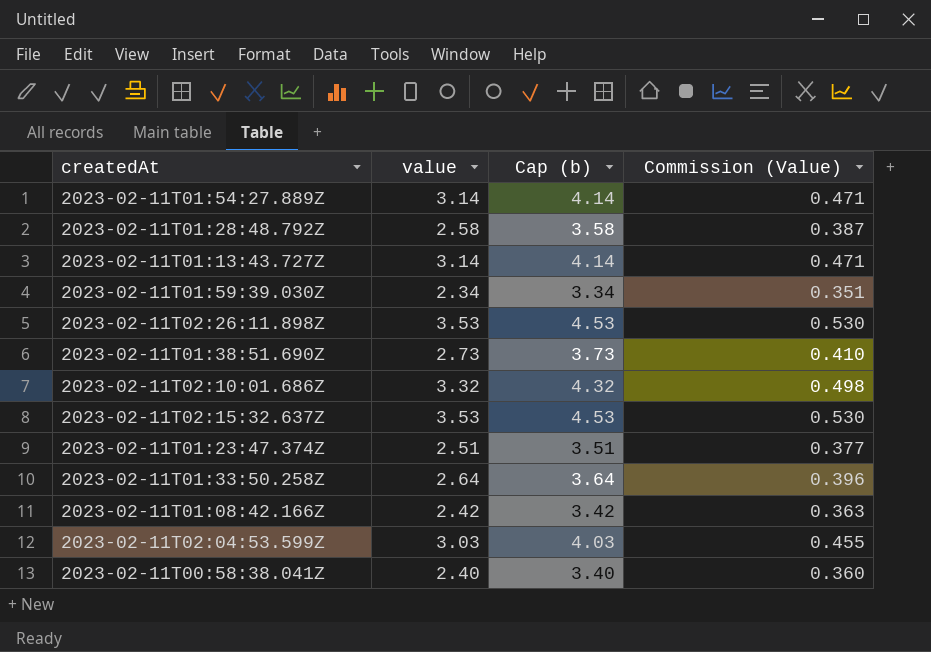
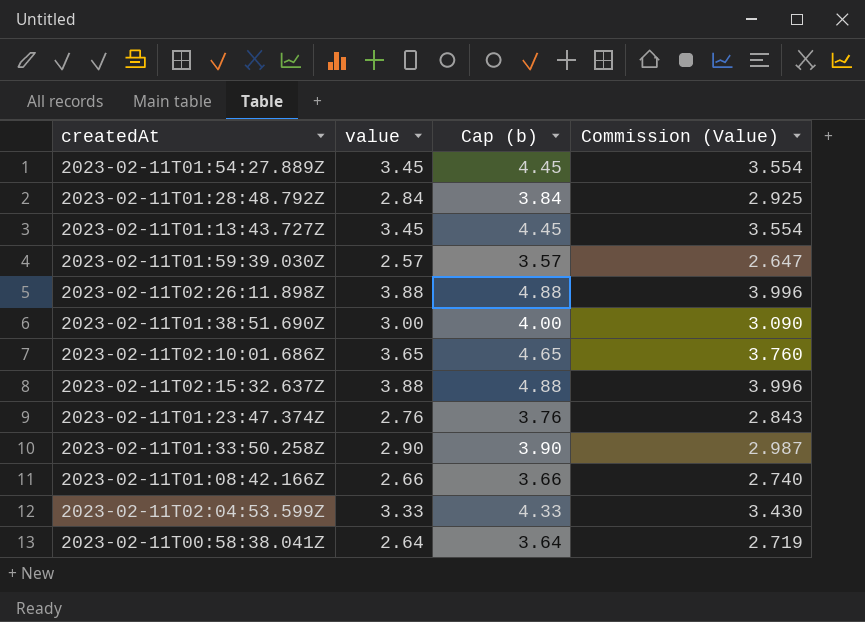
column Commission (Value) | formula: [value] * 0.15 -> [value] * 1.03
2023-02-11T01:54:27.889Z | value: 3.14 -> 3.45
2023-02-11T01:54:27.889Z | Cap (b): 4.14 -> 4.45
2023-02-11T01:28:48.792Z | value: 2.58 -> 2.84
2023-02-11T01:28:48.792Z | Cap (b): 3.58 -> 3.84
2023-02-11T01:13:43.727Z | value: 3.14 -> 3.45
2023-02-11T01:13:43.727Z | Cap (b): 4.14 -> 4.45
2023-02-11T01:59:39.030Z | value: 2.34 -> 2.57
2023-02-11T01:59:39.030Z | Cap (b): 3.34 -> 3.57
2023-02-11T02:26:11.898Z | value: 3.53 -> 3.88
2023-02-11T02:26:11.898Z | Cap (b): 4.53 -> 4.88
2023-02-11T01:38:51.690Z | value: 2.73 -> 3.00
2023-02-11T01:38:51.690Z | Cap (b): 3.73 -> 4.00
2023-02-11T02:10:01.686Z | value: 3.32 -> 3.65
2023-02-11T02:10:01.686Z | Cap (b): 4.32 -> 4.65
2023-02-11T02:15:32.637Z | value: 3.53 -> 3.88
2023-02-11T02:15:32.637Z | Cap (b): 4.53 -> 4.88
2023-02-11T01:23:47.374Z | value: 2.51 -> 2.76
2023-02-11T01:23:47.374Z | Cap (b): 3.51 -> 3.76
2023-02-11T01:33:50.258Z | value: 2.64 -> 2.90
2023-02-11T01:33:50.258Z | Cap (b): 3.64 -> 3.90
2023-02-11T01:08:42.166Z | value: 2.42 -> 2.66
2023-02-11T01:08:42.166Z | Cap (b): 3.42 -> 3.66
2023-02-11T02:04:53.599Z | value: 3.03 -> 3.33
2023-02-11T02:04:53.599Z | Cap (b): 4.03 -> 4.33
2023-02-11T00:58:38.041Z | value: 2.40 -> 2.64
2023-02-11T00:58:38.041Z | Cap (b): 3.40 -> 3.64

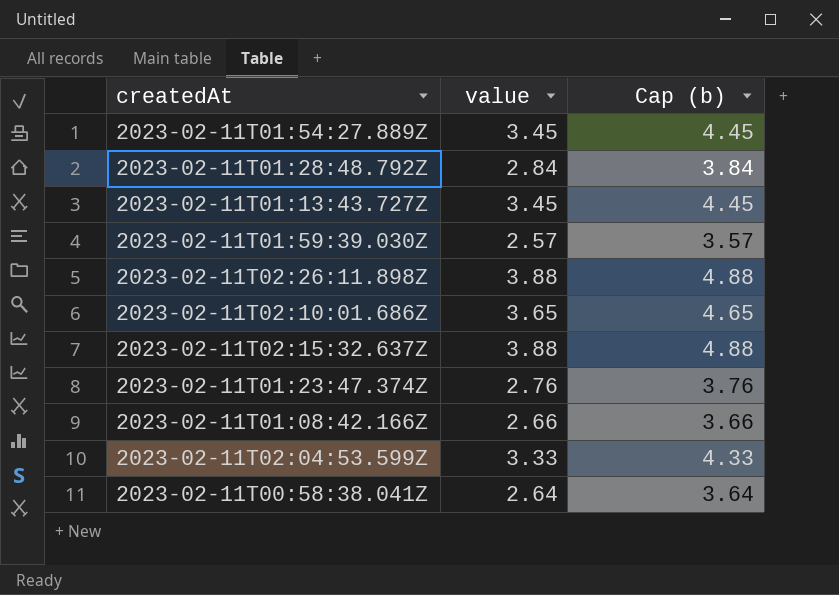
column Commission (Value) | formula: [value] * 1.03 -> none
row 2023-02-11T01:38:51.690Z: 3.00 | 4.00 | 3.090 -> none
row 2023-02-11T01:33:50.258Z: 2.90 | 3.90 | 2.987 -> none

